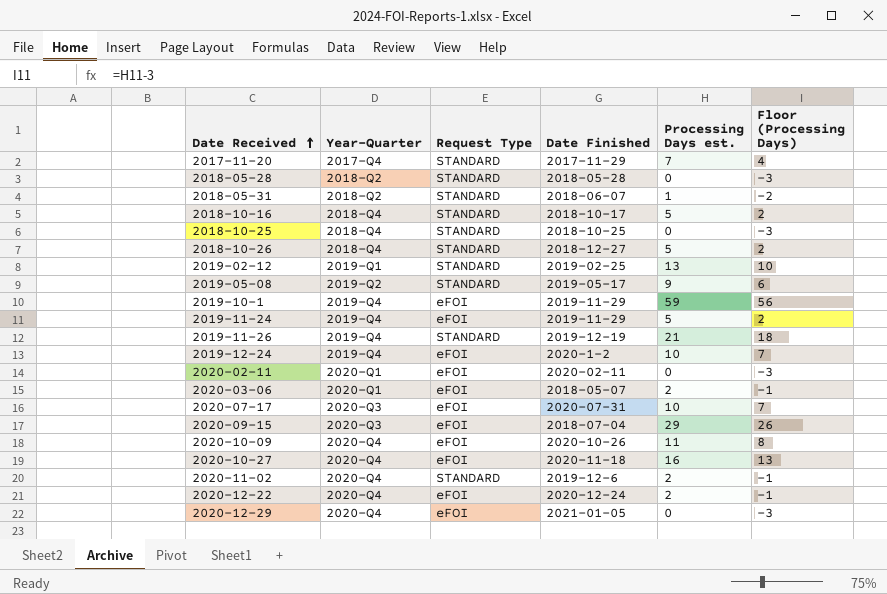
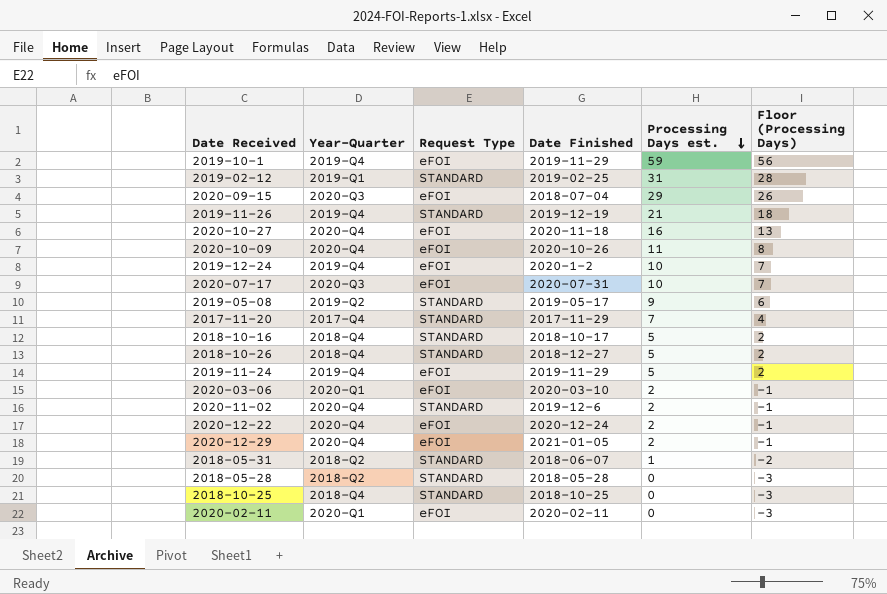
row order: Date Received ascending -> Processing Days est. descending
2019-02-12 | Processing Days est.: 13 -> 31
2019-02-12 | Floor (Processing Days): 10 -> 28
2020-03-06 | Date Finished: 2018-05-07 -> 2020-03-10
2020-12-29 | Processing Days est.: 0 -> 2
2020-12-29 | Floor (Processing Days): -3 -> -1

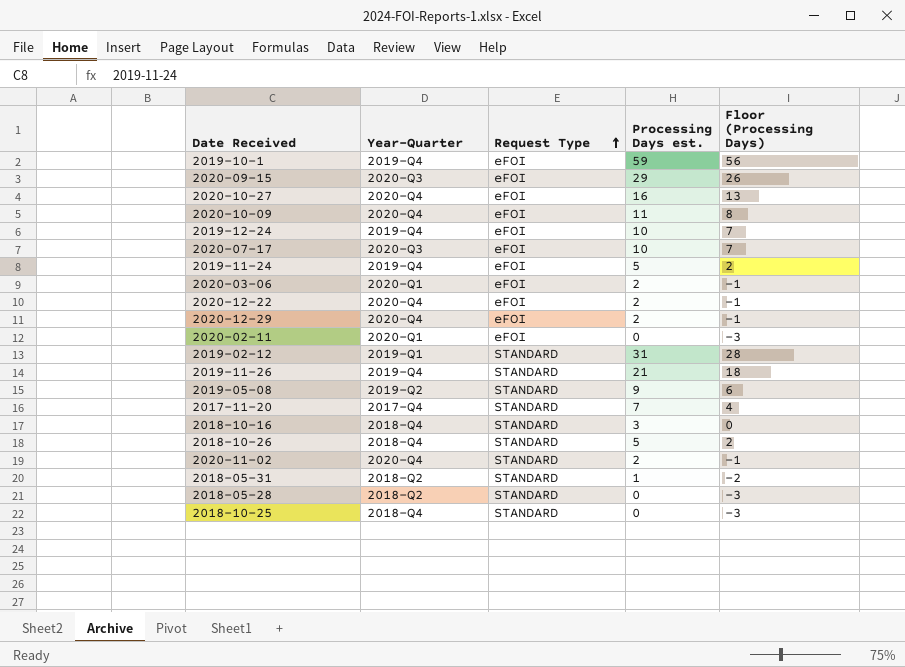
row order: Processing Days est. descending -> Request Type ascending
column Date Finished | position: 4 -> none
2018-10-16 | Processing Days est.: 5 -> 3
2018-10-16 | Floor (Processing Days): 2 -> 0

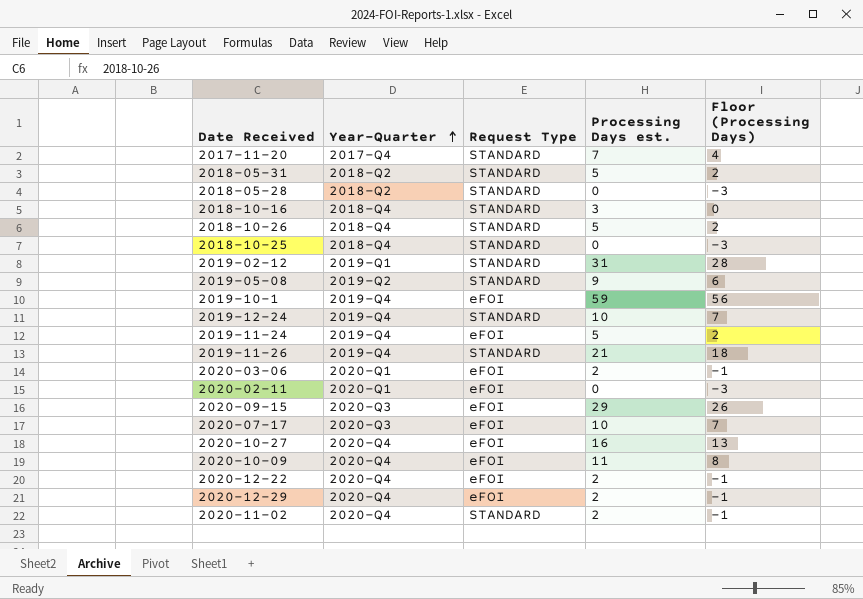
row order: Request Type ascending -> Year-Quarter ascending
2018-05-31 | Processing Days est.: 1 -> 5
2018-05-31 | Floor (Processing Days): -2 -> 2
2019-12-24 | Request Type: eFOI -> STANDARD

